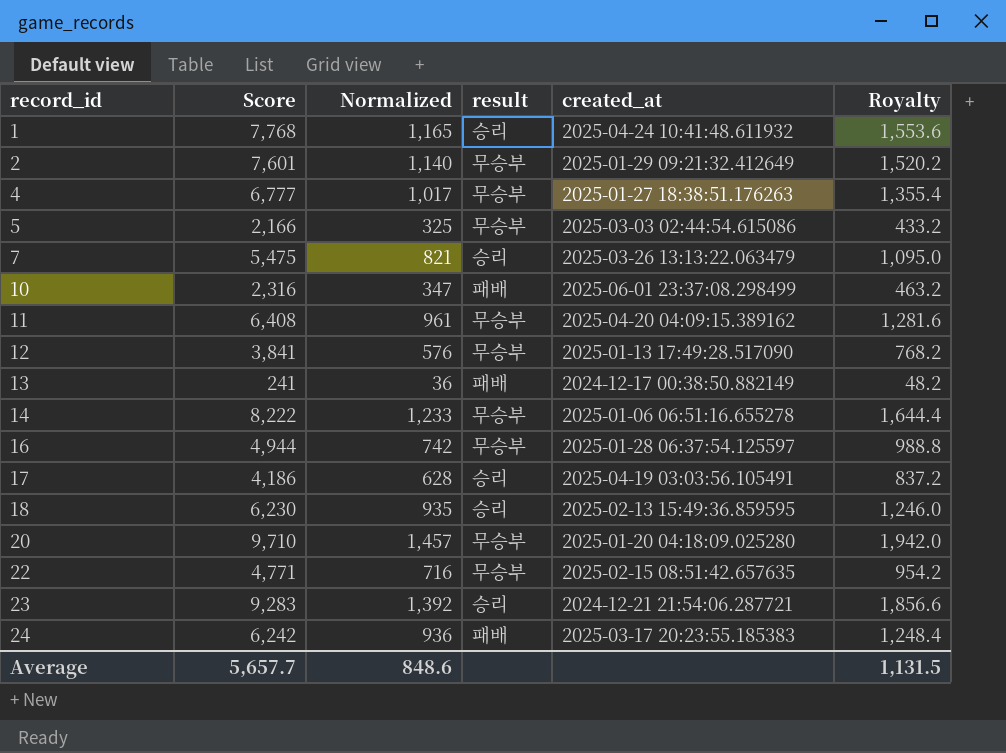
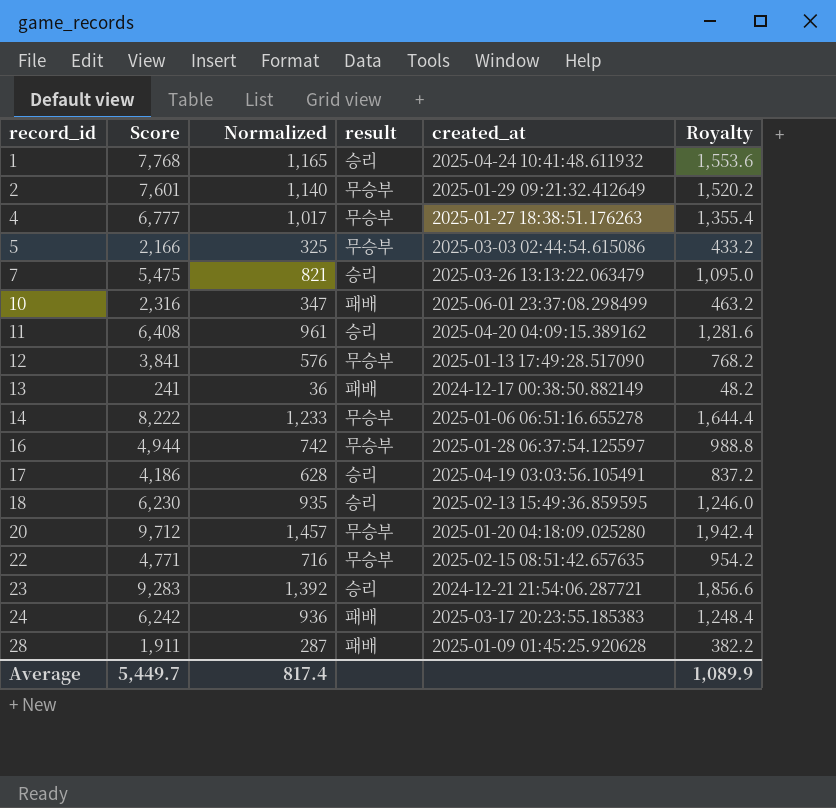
11 | result: 무승부 -> 승리
20 | Score: 9,710 -> 9,712
20 | Royalty: 1,942.0 -> 1,942.4
row 28: none -> 1,911 | 287 | 패배 | 2025-01-09 01:45:25.920628 | 382.2
Average | Score: 5,657.7 -> 5,449.7
Average | Normalized: 848.6 -> 817.4
Average | Royalty: 1,131.5 -> 1,089.9

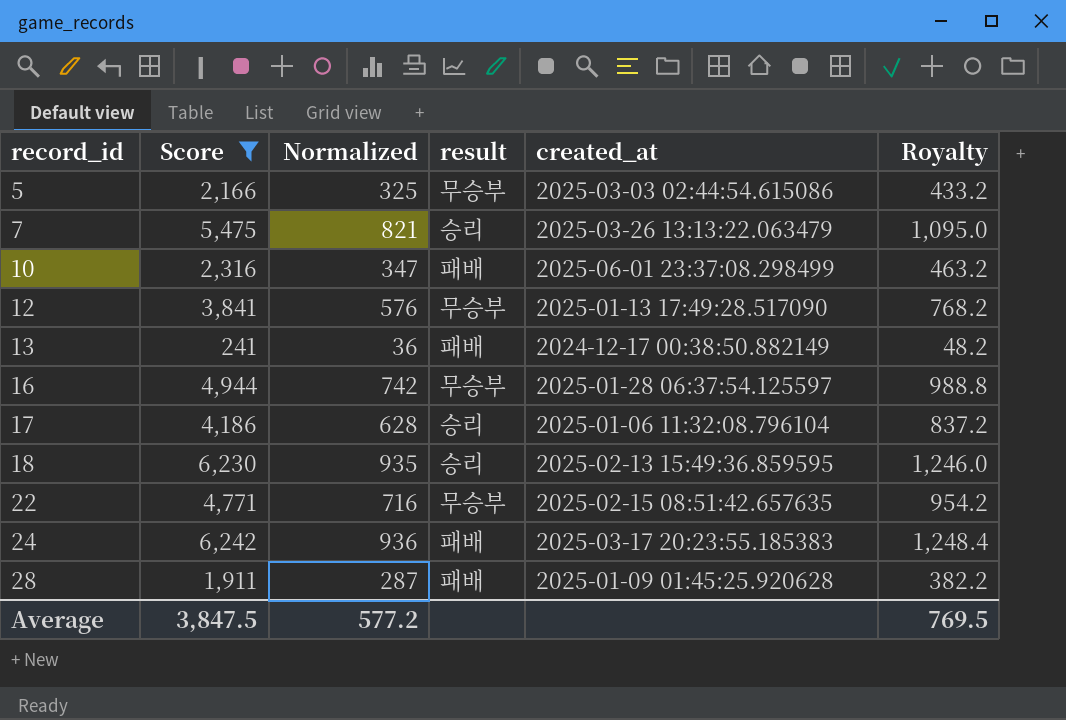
filter: none -> Score <= 6,242
17 | created_at: 2025-04-19 03:03:56.105491 -> 2025-01-06 11:32:08.796104
Average | Score: 5,449.7 -> 3,847.5
Average | Normalized: 817.4 -> 577.2
Average | Royalty: 1,089.9 -> 769.5

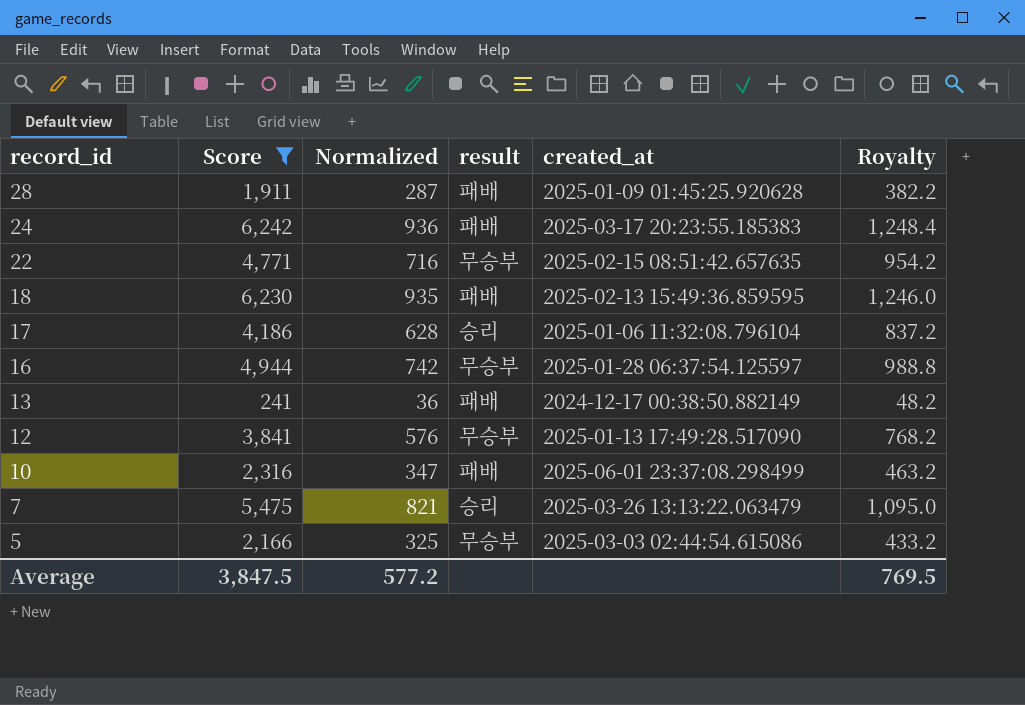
row order: record_id ascending -> record_id descending
18 | result: 승리 -> 패배

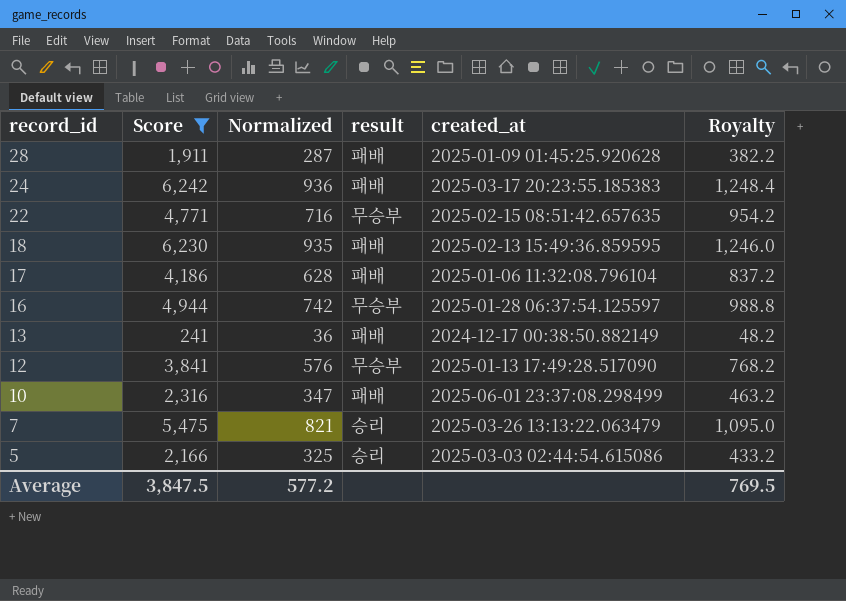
17 | result: 승리 -> 패배
5 | result: 무승부 -> 승리

